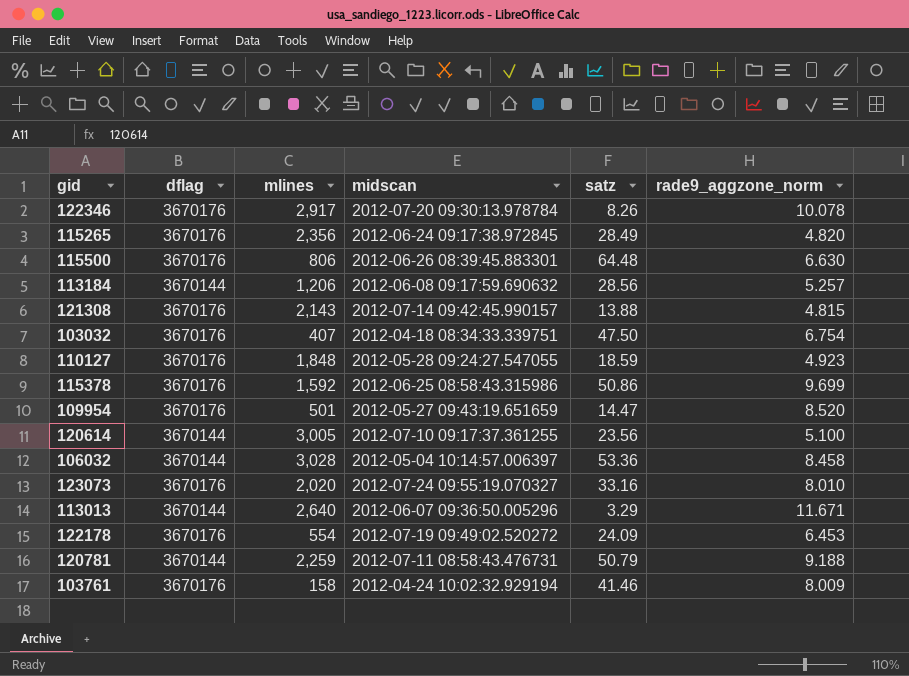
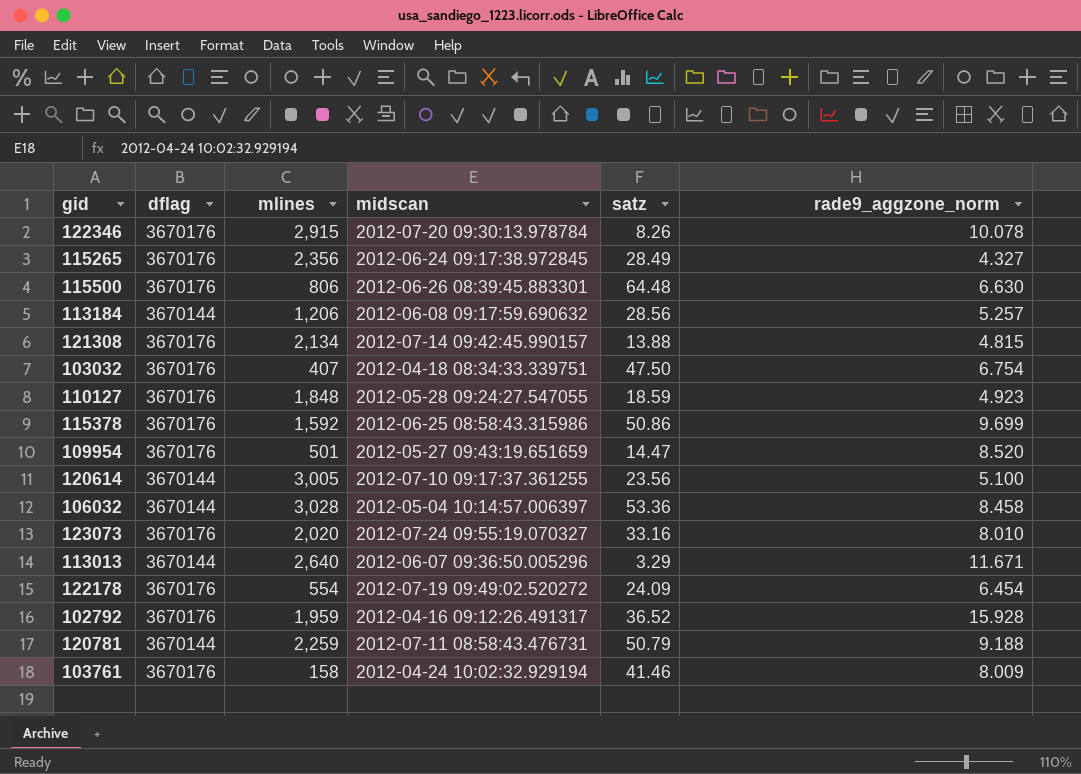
122346 | mlines: 2,917 -> 2,915
115265 | rade9_aggzone_norm: 4.820 -> 4.327
121308 | mlines: 2,143 -> 2,134
122178 | rade9_aggzone_norm: 6.453 -> 6.454
row 102792: none -> 3670176 | 1,959 | 2012-04-16 09:12:26.491317 | 36.52 | 15.928

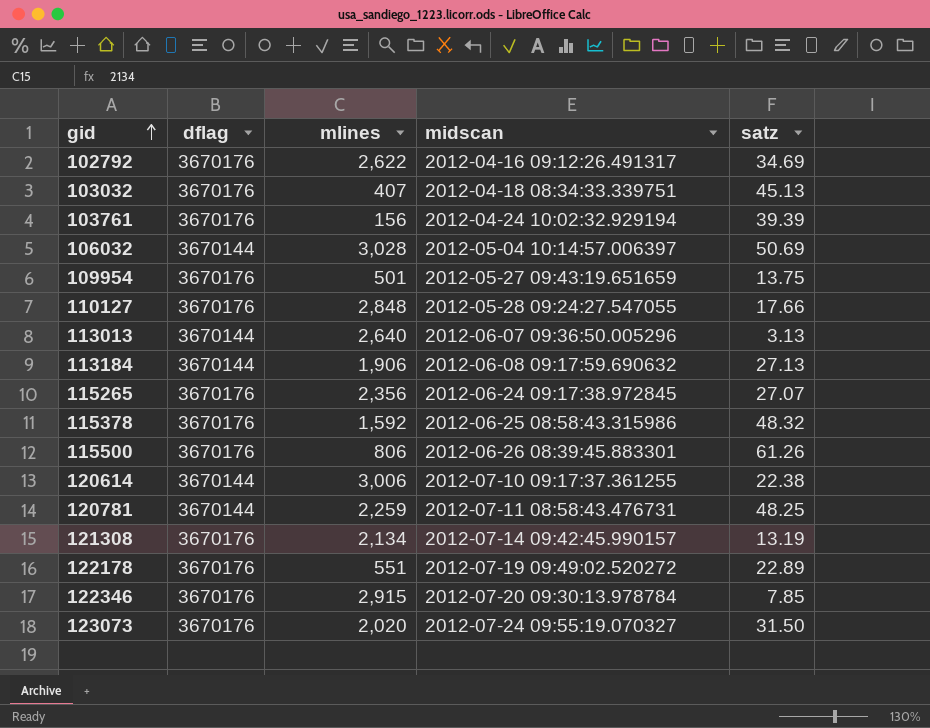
row order: none -> gid ascending
column rade9_aggzone_norm | position: 6 -> none
102792 | mlines: 1,959 -> 2,622
102792 | satz: 36.52 -> 34.69
103032 | satz: 47.50 -> 45.13
103761 | mlines: 158 -> 156
103761 | satz: 41.46 -> 39.39
106032 | satz: 53.36 -> 50.69
109954 | satz: 14.47 -> 13.75
110127 | mlines: 1,848 -> 2,848
110127 | satz: 18.59 -> 17.66
113013 | satz: 3.29 -> 3.13
113184 | mlines: 1,206 -> 1,906
113184 | satz: 28.56 -> 27.13
115265 | satz: 28.49 -> 27.07
115378 | satz: 50.86 -> 48.32
115500 | satz: 64.48 -> 61.26
120614 | mlines: 3,005 -> 3,006
120614 | satz: 23.56 -> 22.38
120781 | satz: 50.79 -> 48.25
121308 | satz: 13.88 -> 13.19
122178 | mlines: 554 -> 551
122178 | satz: 24.09 -> 22.89
122346 | satz: 8.26 -> 7.85
123073 | satz: 33.16 -> 31.50

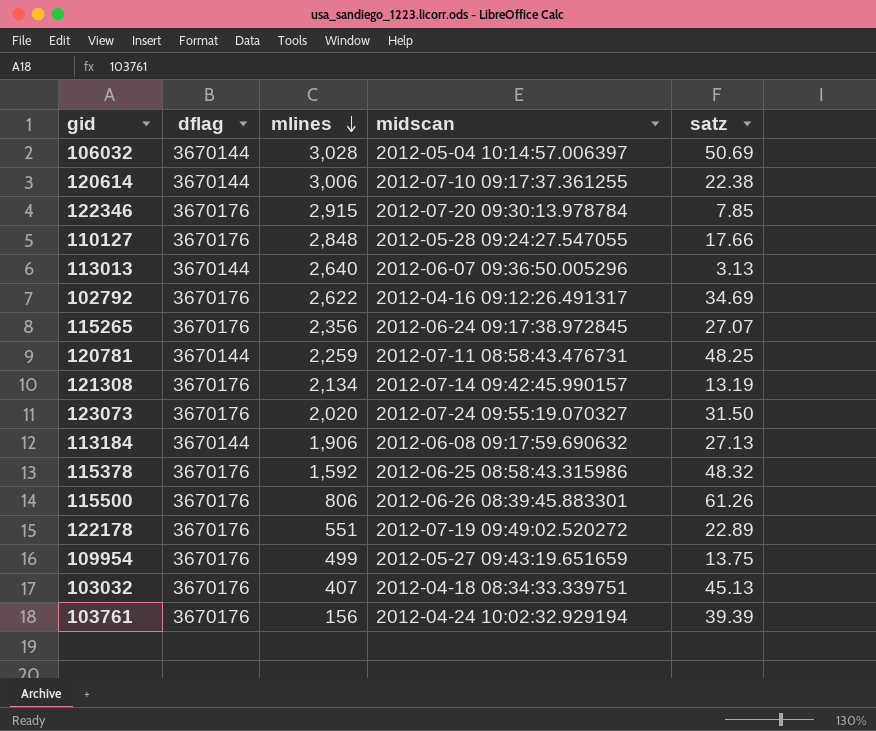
row order: gid ascending -> mlines descending
109954 | mlines: 501 -> 499

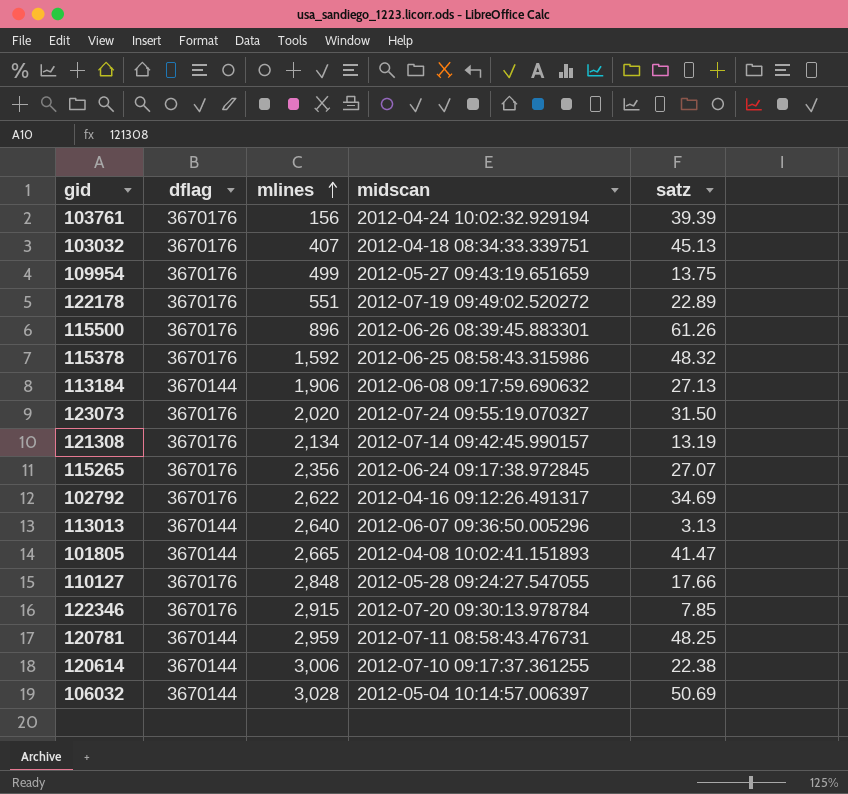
row order: mlines descending -> mlines ascending
115500 | mlines: 806 -> 896
row 101805: none -> 3670144 | 2,665 | 2012-04-08 10:02:41.151893 | 41.47
120781 | mlines: 2,259 -> 2,959

